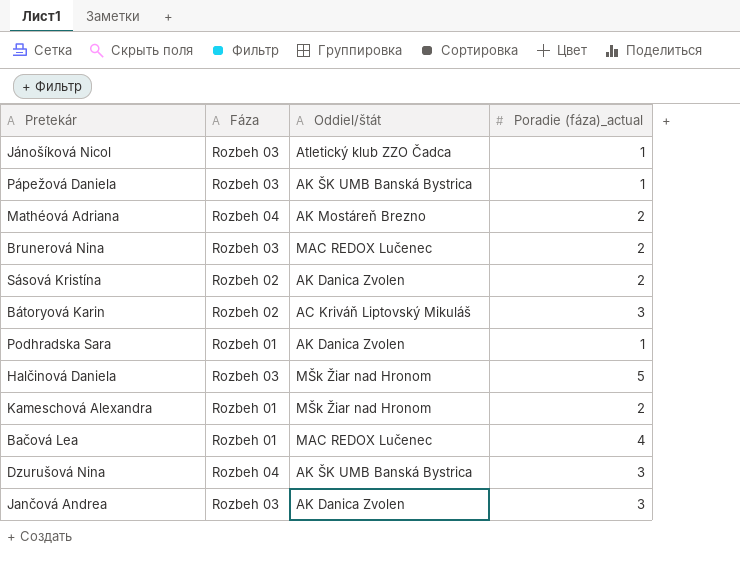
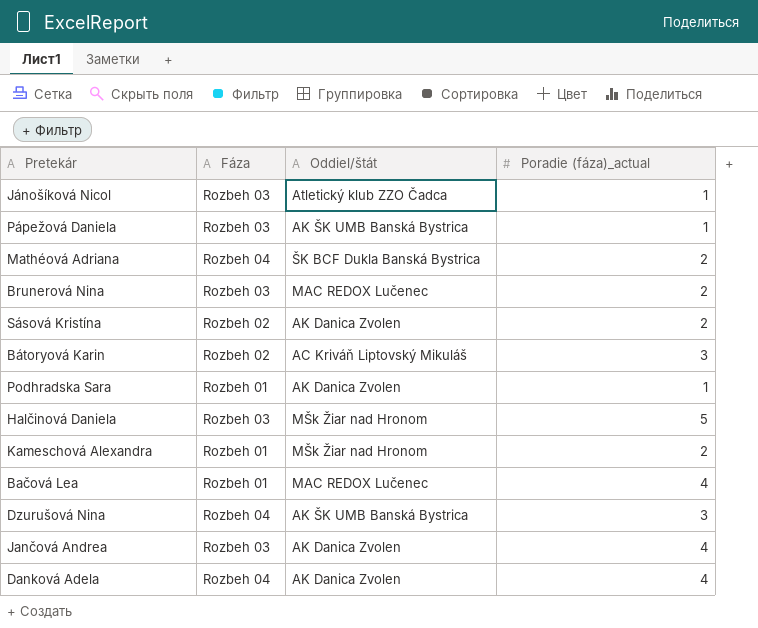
Mathéová Adriana | Oddiel/štát: AK Mostáreň Brezno -> ŠK BCF Dukla Banská Bystrica
Jančová Andrea | Poradie (fáza)_actual: 3 -> 4
row Danková Adela: none -> Rozbeh 04 | AK Danica Zvolen | 4

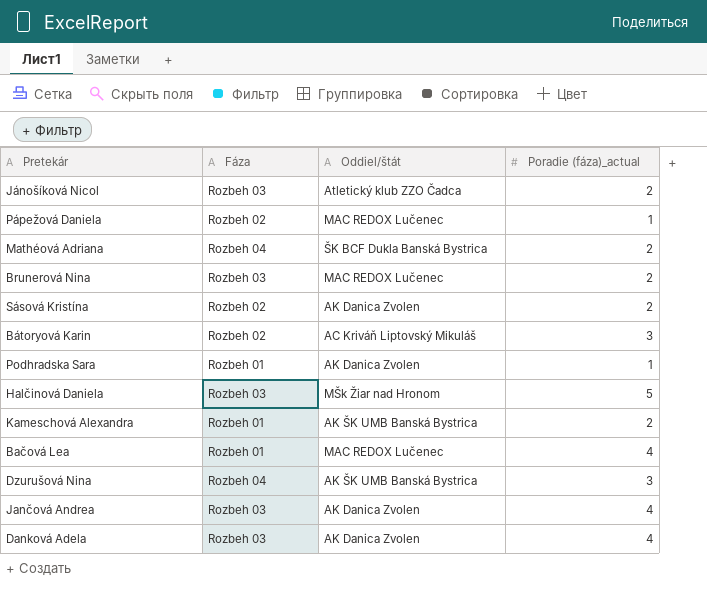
Jánošíková Nicol | Poradie (fáza)_actual: 1 -> 2
Pápežová Daniela | Fáza: Rozbeh 03 -> Rozbeh 02
Pápežová Daniela | Oddiel/štát: AK ŠK UMB Banská Bystrica -> MAC REDOX Lučenec
Kameschová Alexandra | Oddiel/štát: MŠk Žiar nad Hronom -> AK ŠK UMB Banská Bystrica
Danková Adela | Fáza: Rozbeh 04 -> Rozbeh 03

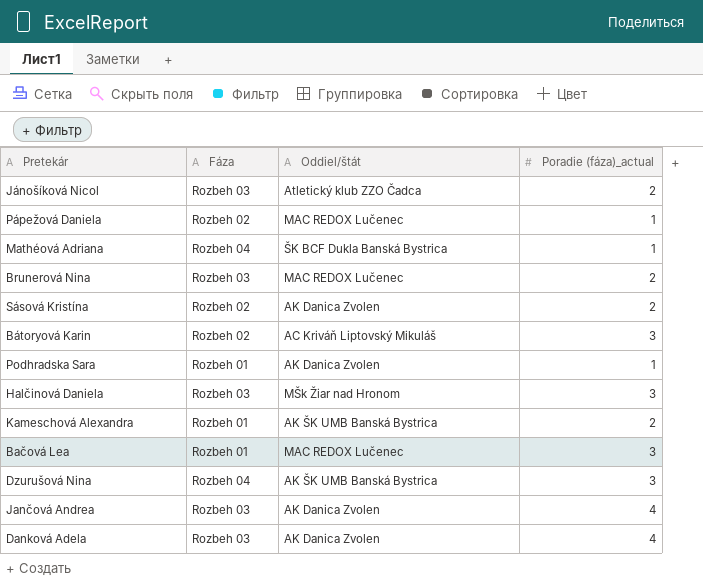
Mathéová Adriana | Poradie (fáza)_actual: 2 -> 1
Halčinová Daniela | Poradie (fáza)_actual: 5 -> 3
Bačová Lea | Poradie (fáza)_actual: 4 -> 3

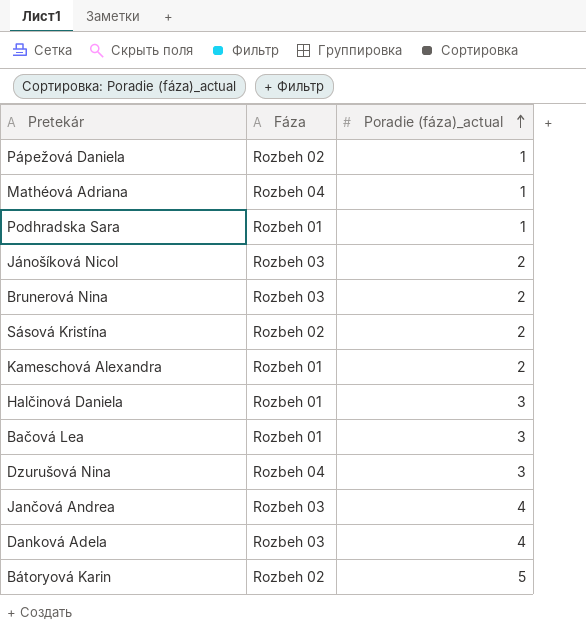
row order: none -> Poradie (fáza)_actual ascending
column Oddiel/štát | position: 3 -> none
Halčinová Daniela | Fáza: Rozbeh 03 -> Rozbeh 01
Bátoryová Karin | Poradie (fáza)_actual: 3 -> 5

